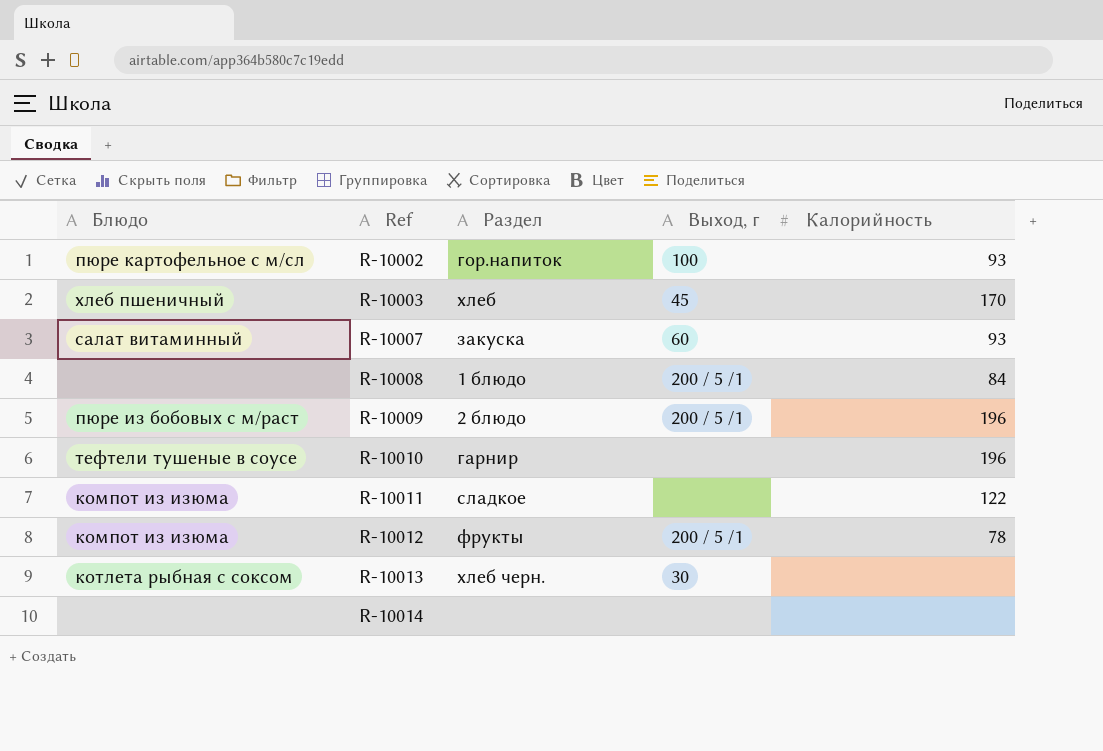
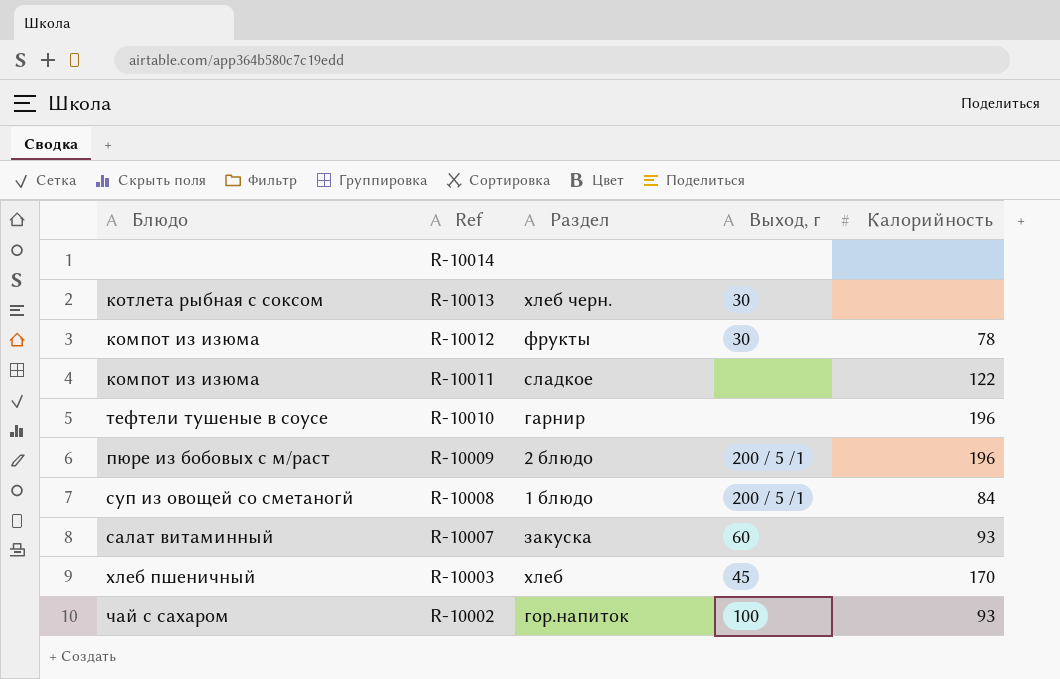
row order: Ref ascending -> Ref descending
R-10012 | Выход, г: 200 / 5 /1 -> 30
R-10008 | Блюдо: none -> суп из овощей со сметаногй
R-10002 | Блюдо: пюре картофельное с м/сл -> чай с сахаром

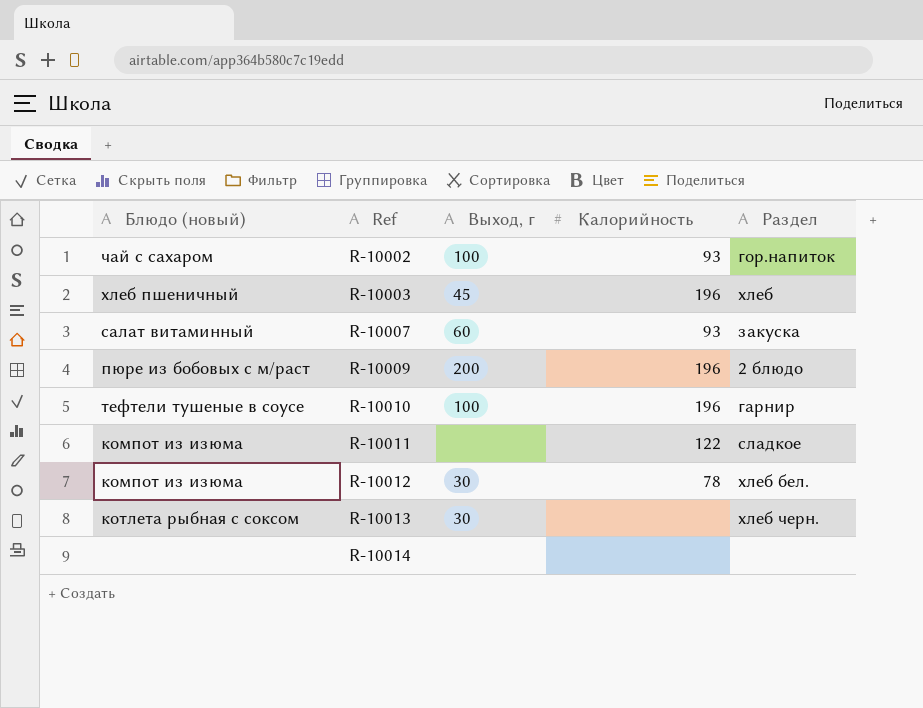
row order: Ref descending -> Ref ascending
column name: Блюдо -> Блюдо (новый)
column Раздел | position: 3 -> 5
row R-10008: суп из овощей со сметаногй | 1 блюдо | 200 / 5 /1 | 84 -> none
R-10003 | Калорийность: 170 -> 196
R-10009 | Выход, г: 200 / 5 /1 -> 200
R-10010 | Выход, г: none -> 100
R-10012 | Раздел: фрукты -> хлеб бел.

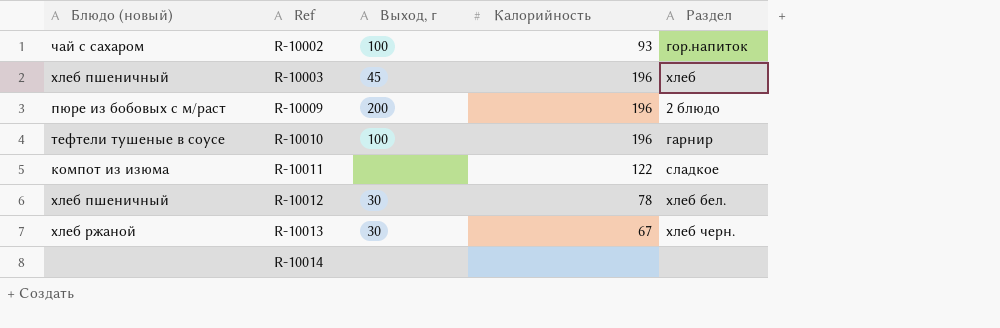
row R-10007: салат витаминный | 60 | 93 | закуска -> none
R-10012 | Блюдо (новый): компот из изюма -> хлеб пшеничный
R-10013 | Блюдо (новый): котлета рыбная с соксом -> хлеб ржаной
R-10013 | Калорийность: none -> 67

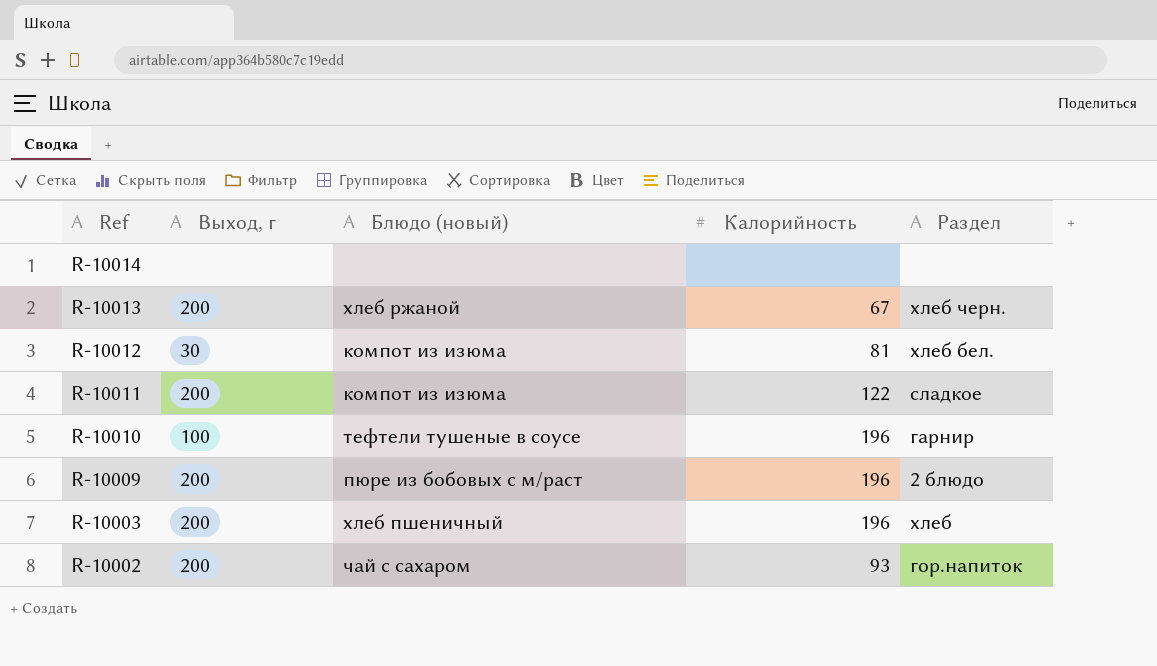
row order: Ref ascending -> Ref descending
column Блюдо (новый) | position: 1 -> 3
R-10013 | Выход, г: 30 -> 200
R-10012 | Блюдо (новый): хлеб пшеничный -> компот из изюма
R-10012 | Калорийность: 78 -> 81
R-10011 | Выход, г: none -> 200
R-10003 | Выход, г: 45 -> 200
R-10002 | Выход, г: 100 -> 200

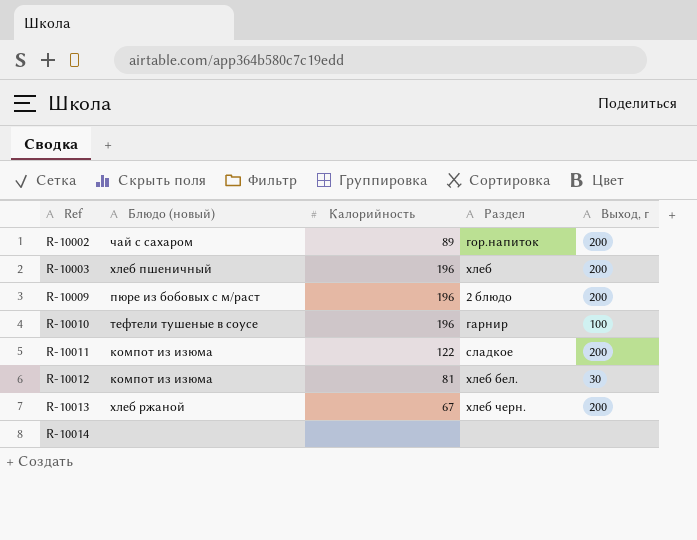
row order: Ref descending -> Ref ascending
column Выход, г | position: 2 -> 5
R-10002 | Калорийность: 93 -> 89

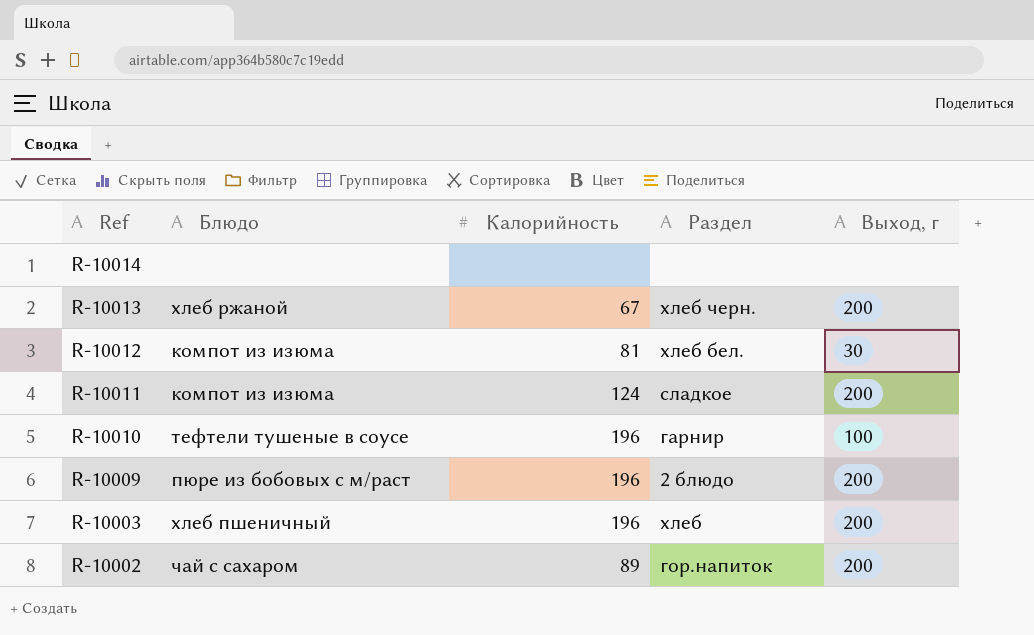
row order: Ref ascending -> Ref descending
column name: Блюдо (новый) -> Блюдо
R-10011 | Калорийность: 122 -> 124

